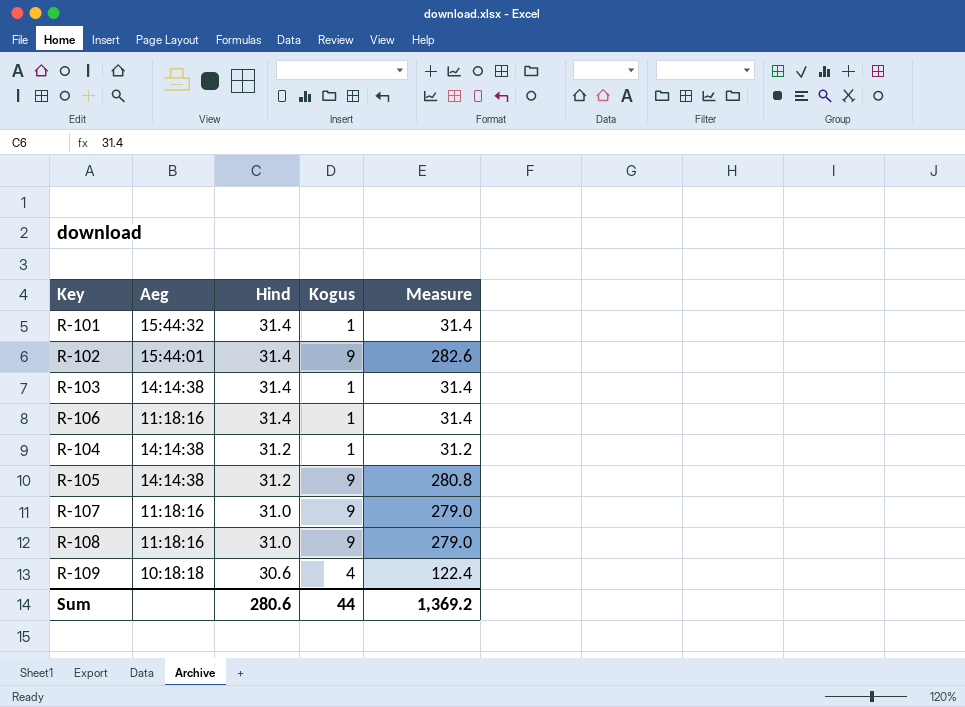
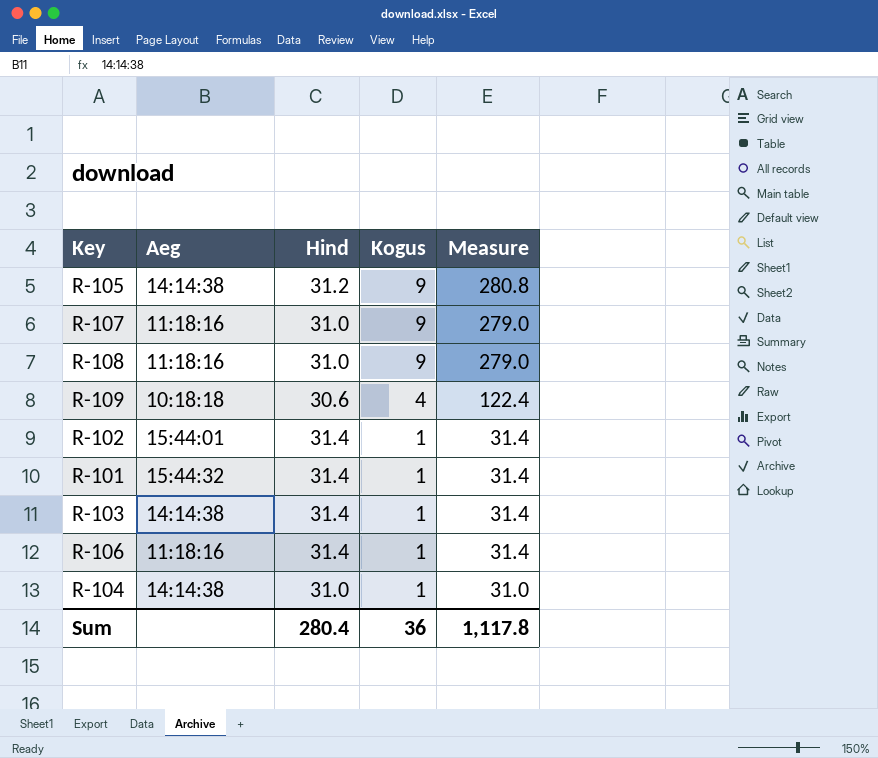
row order: Hind descending -> Kogus descending
R-102 | Kogus: 9 -> 1
R-102 | Measure: 282.6 -> 31.4
R-104 | Hind: 31.2 -> 31.0
R-104 | Measure: 31.2 -> 31.0
Sum | Hind: 280.6 -> 280.4
Sum | Kogus: 44 -> 36
Sum | Measure: 1,369.2 -> 1,117.8

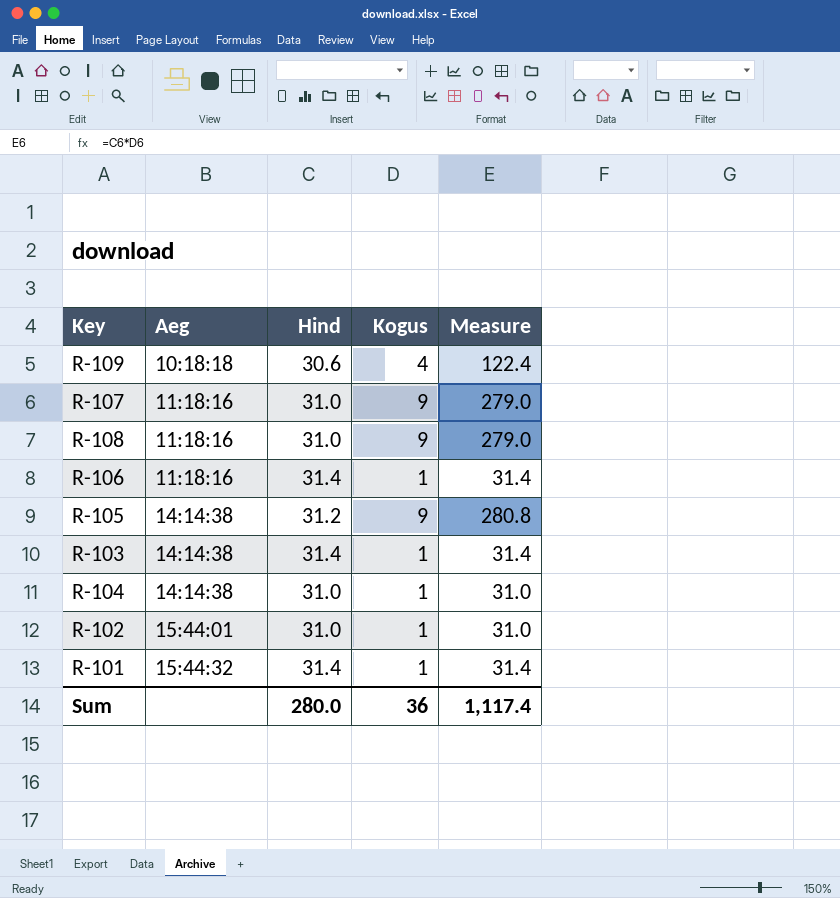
row order: Kogus descending -> Aeg ascending
R-102 | Hind: 31.4 -> 31.0
R-102 | Measure: 31.4 -> 31.0
Sum | Hind: 280.4 -> 280.0
Sum | Measure: 1,117.8 -> 1,117.4

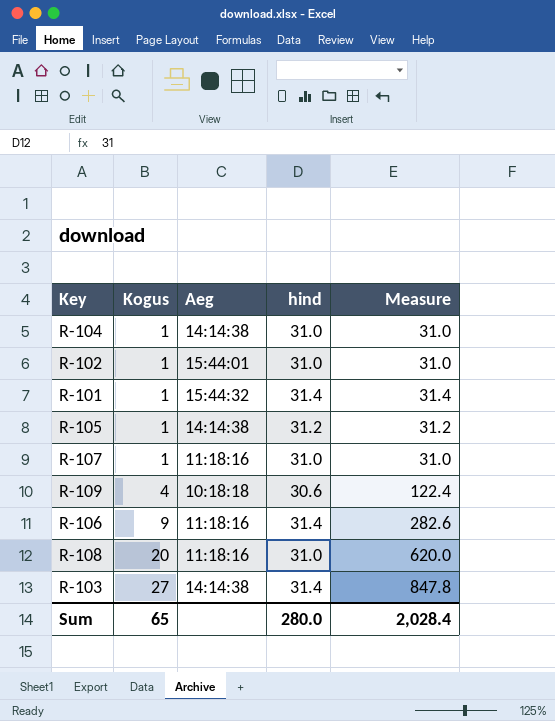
row order: Aeg ascending -> Kogus ascending
column Kogus | position: 4 -> 2
column name: Hind -> hind
R-105 | Kogus: 9 -> 1
R-105 | Measure: 280.8 -> 31.2
R-107 | Kogus: 9 -> 1
R-107 | Measure: 279.0 -> 31.0
R-106 | Kogus: 1 -> 9
R-106 | Measure: 31.4 -> 282.6
R-108 | Kogus: 9 -> 20
R-108 | Measure: 279.0 -> 620.0
R-103 | Kogus: 1 -> 27
R-103 | Measure: 31.4 -> 847.8
Sum | Kogus: 36 -> 65
Sum | Measure: 1,117.4 -> 2,028.4

